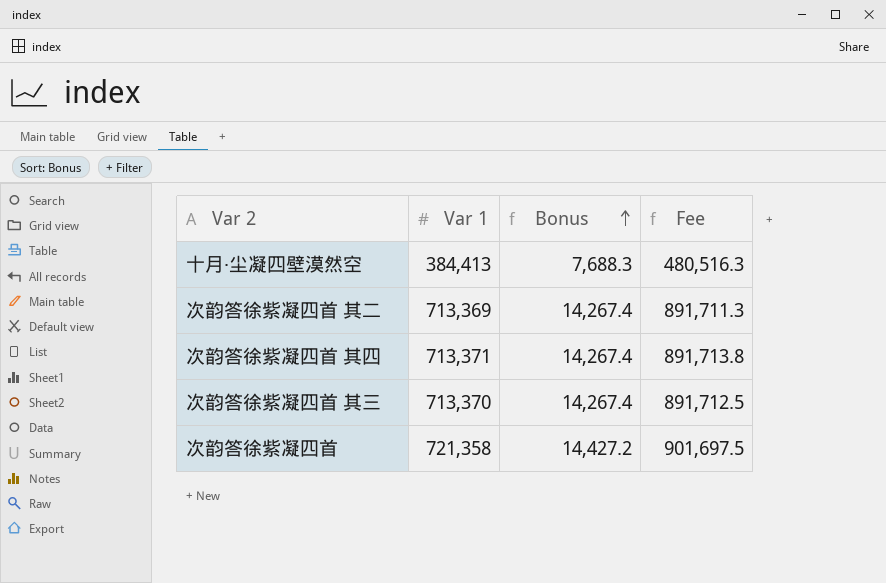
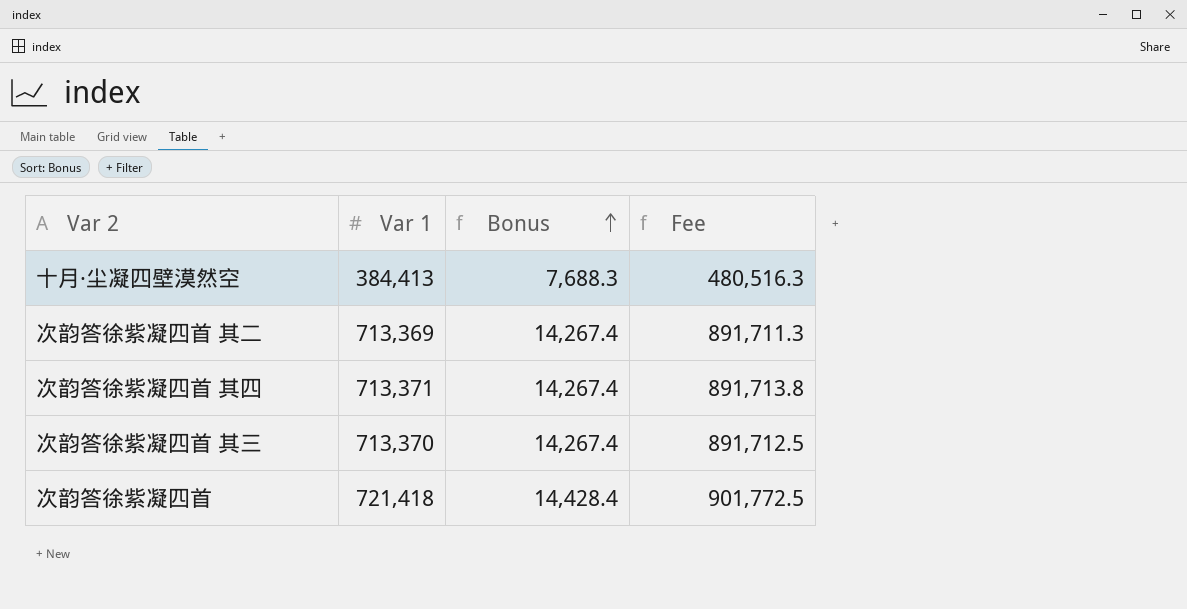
次韵答徐紫凝四首 | Var 1: 721,358 -> 721,418
次韵答徐紫凝四首 | Bonus: 14,427.2 -> 14,428.4
次韵答徐紫凝四首 | Fee: 901,697.5 -> 901,772.5

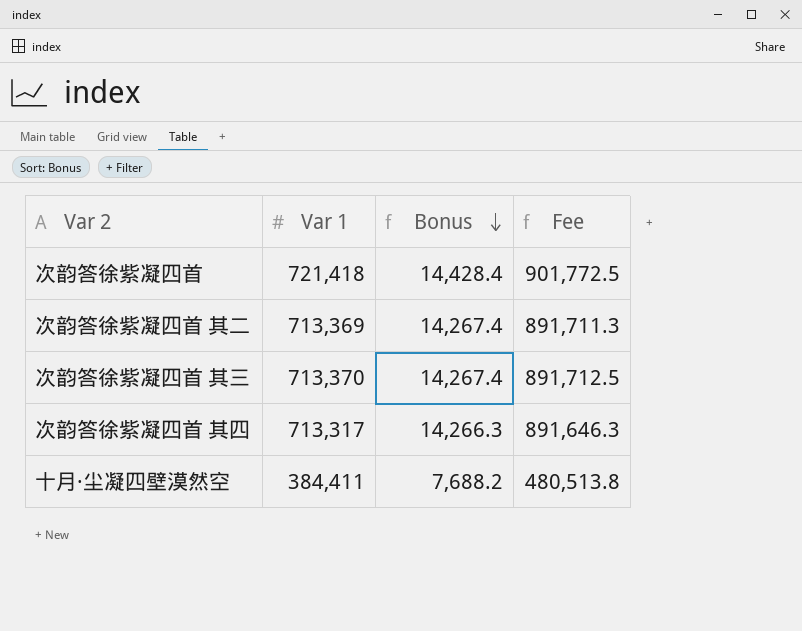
row order: Bonus ascending -> Bonus descending
次韵答徐紫凝四首 其四 | Var 1: 713,371 -> 713,317
次韵答徐紫凝四首 其四 | Bonus: 14,267.4 -> 14,266.3
次韵答徐紫凝四首 其四 | Fee: 891,713.8 -> 891,646.3
十月·尘凝四壁漠然空 | Var 1: 384,413 -> 384,411
十月·尘凝四壁漠然空 | Bonus: 7,688.3 -> 7,688.2
十月·尘凝四壁漠然空 | Fee: 480,516.3 -> 480,513.8

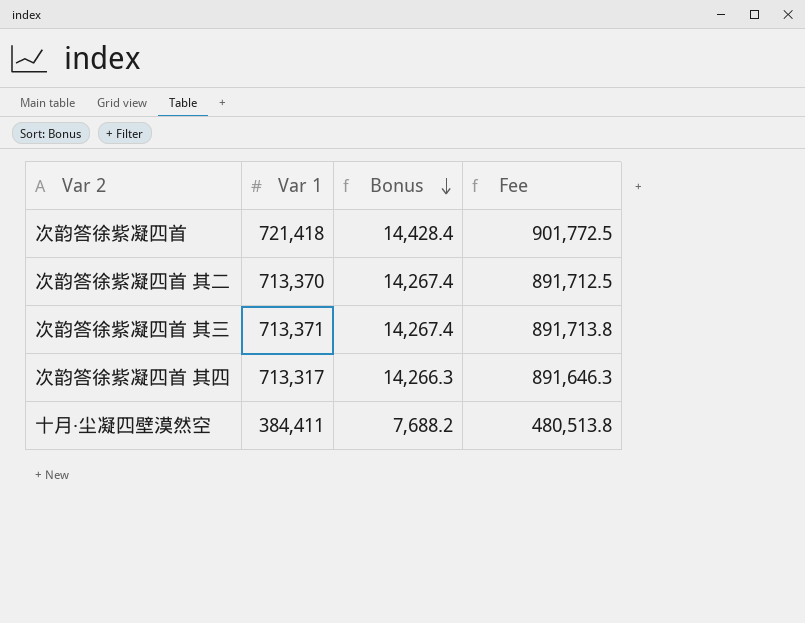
次韵答徐紫凝四首 其二 | Var 1: 713,369 -> 713,370
次韵答徐紫凝四首 其二 | Fee: 891,711.3 -> 891,712.5
次韵答徐紫凝四首 其三 | Var 1: 713,370 -> 713,371
次韵答徐紫凝四首 其三 | Fee: 891,712.5 -> 891,713.8

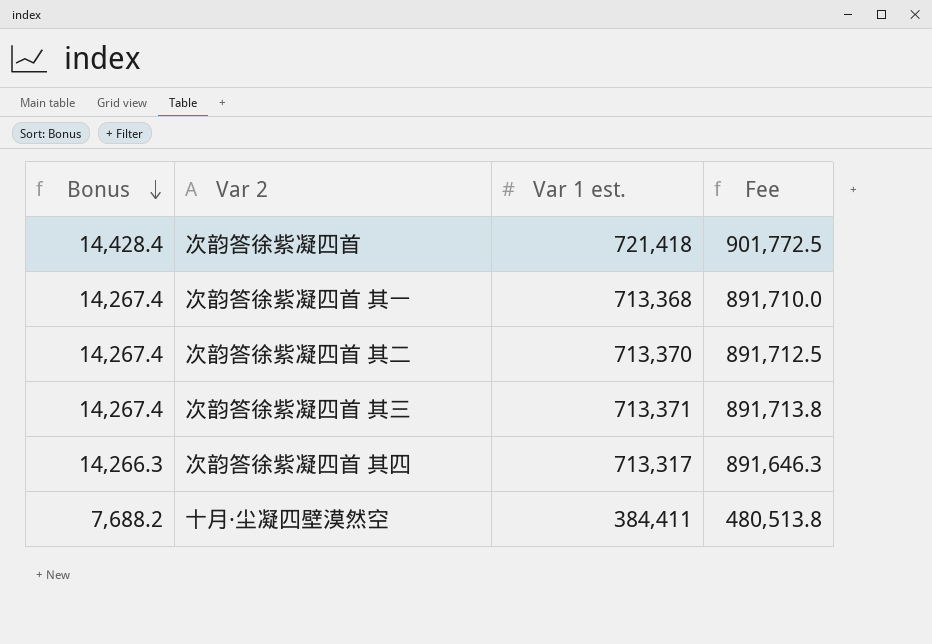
column Bonus | position: 3 -> 1
column name: Var 1 -> Var 1 est.
row 次韵答徐紫凝四首 其一: none -> 14,267.4 | 713,368 | 891,710.0

